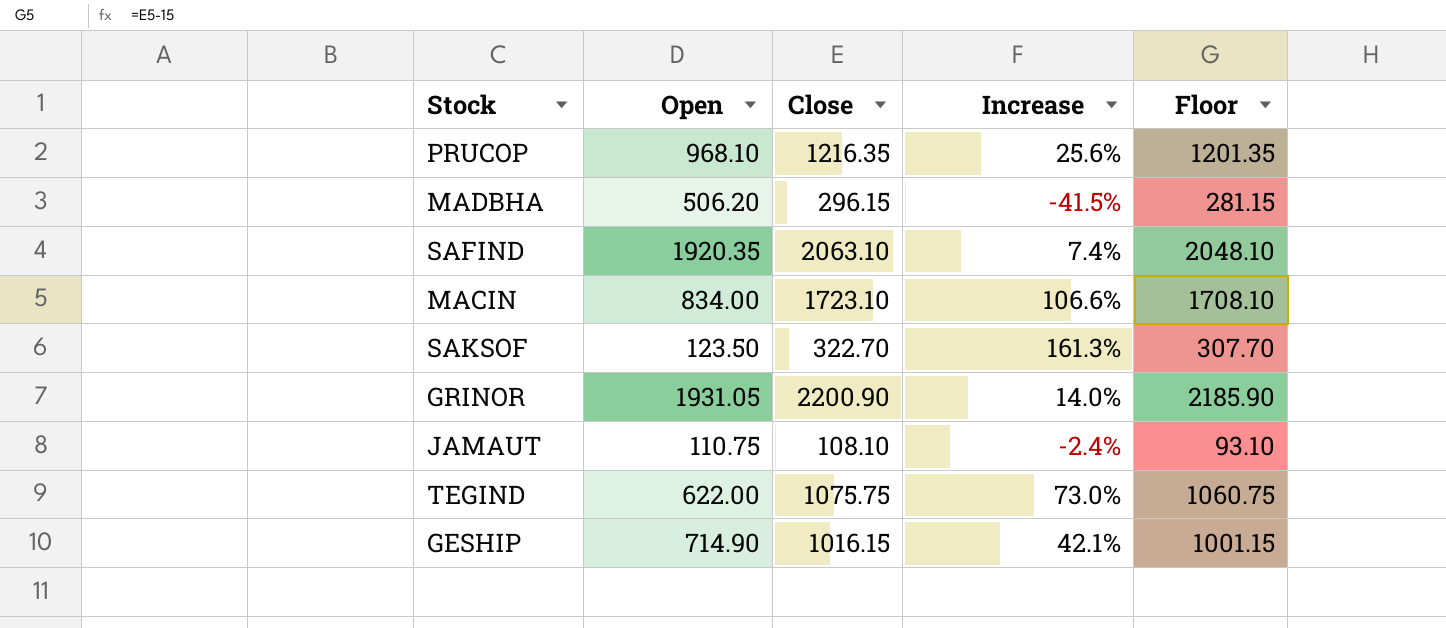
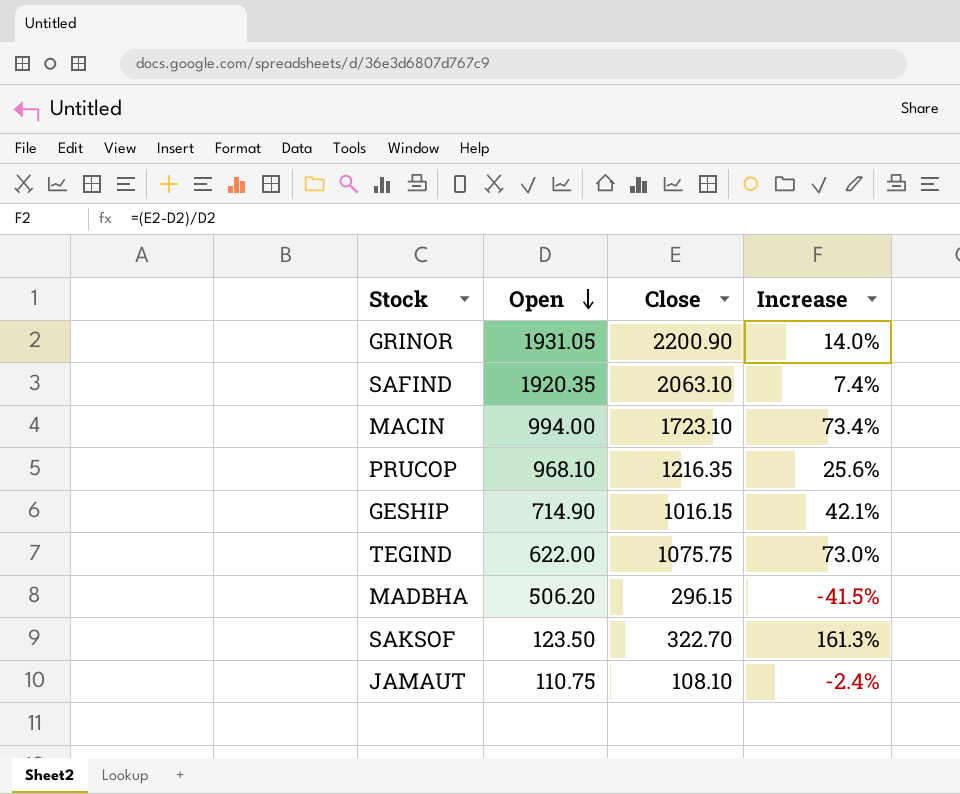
row order: none -> Open descending
column Floor | formula: [Close] - 15 -> none
MACIN | Open: 834.00 -> 994.00
MACIN | Increase: 106.6% -> 73.4%

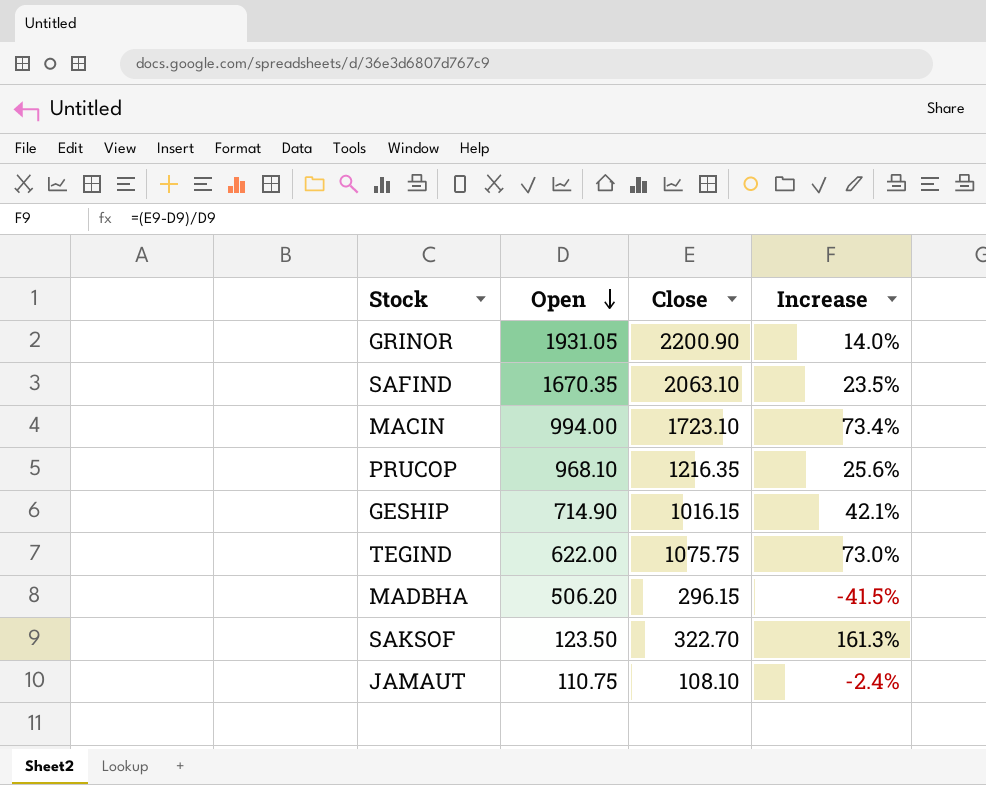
SAFIND | Open: 1920.35 -> 1670.35
SAFIND | Increase: 7.4% -> 23.5%

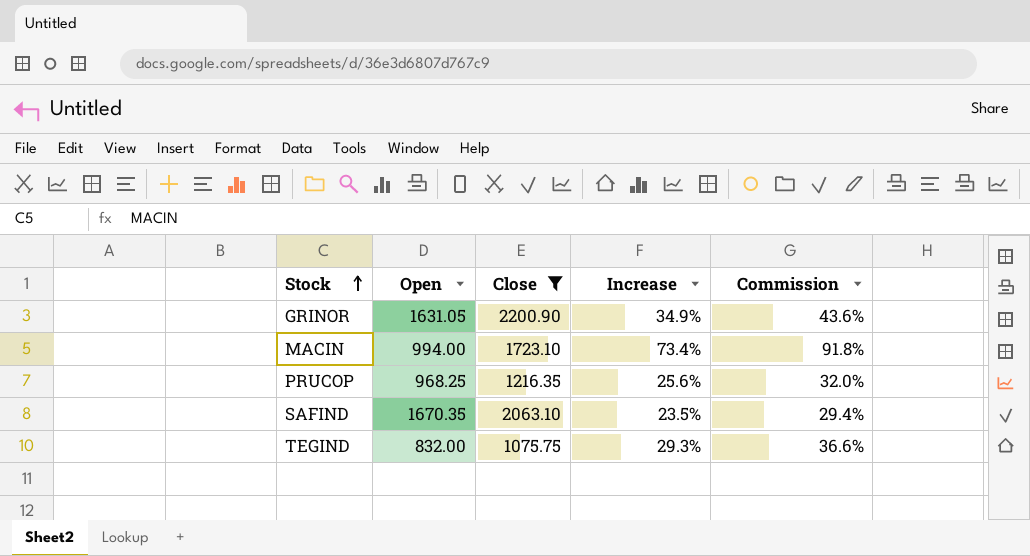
filter: none -> Close >= 1075.75
row order: Open descending -> Stock ascending
column Commission | formula: none -> [Increase] * 1.25
GRINOR | Open: 1931.05 -> 1631.05
GRINOR | Increase: 14.0% -> 34.9%
PRUCOP | Open: 968.10 -> 968.25
TEGIND | Open: 622.00 -> 832.00
TEGIND | Increase: 73.0% -> 29.3%

